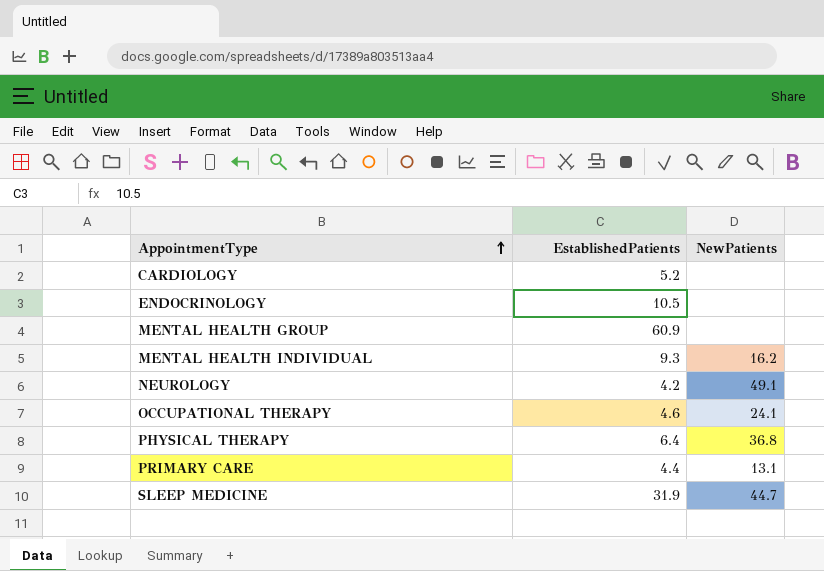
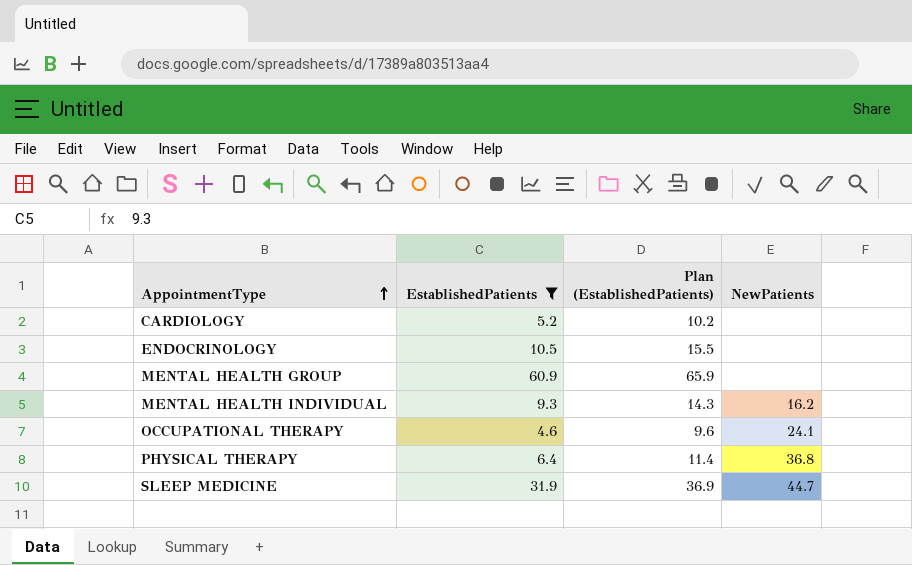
filter: none -> EstablishedPatients >= 4.6
column Plan (EstablishedPatients) | formula: none -> [EstablishedPatients] + 5

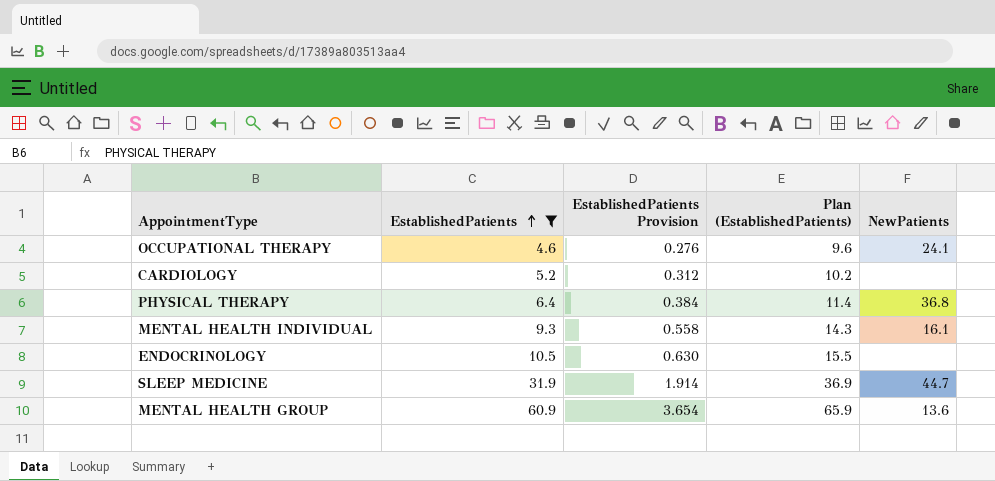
row order: AppointmentType ascending -> EstablishedPatients ascending
column EstablishedPatients Provision | formula: none -> [EstablishedPatients] * 0.06
MENTAL HEALTH INDIVIDUAL | NewPatients: 16.2 -> 16.1
MENTAL HEALTH GROUP | NewPatients: none -> 13.6

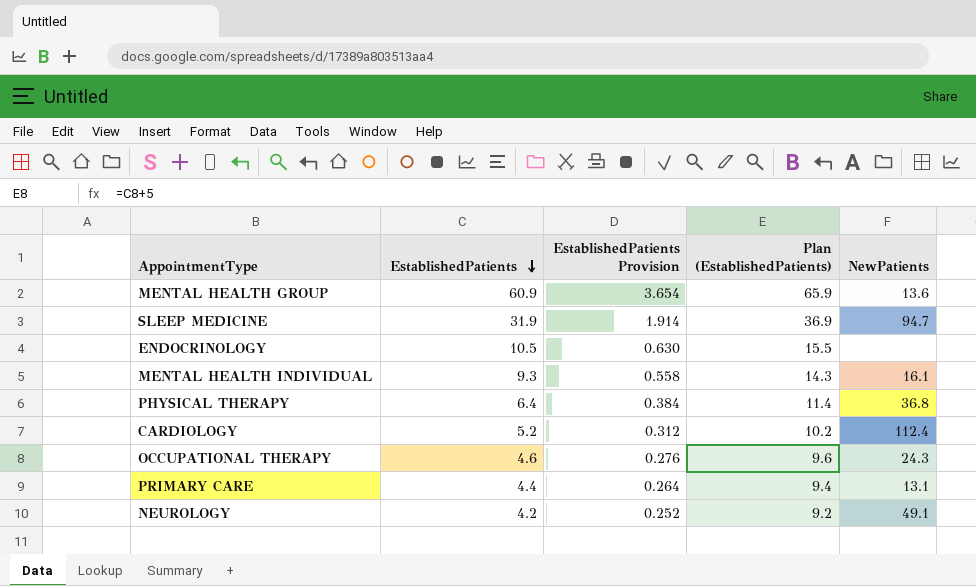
filter: EstablishedPatients >= 4.6 -> none
row order: EstablishedPatients ascending -> EstablishedPatients descending
SLEEP MEDICINE | NewPatients: 44.7 -> 94.7
CARDIOLOGY | NewPatients: none -> 112.4
OCCUPATIONAL THERAPY | NewPatients: 24.1 -> 24.3

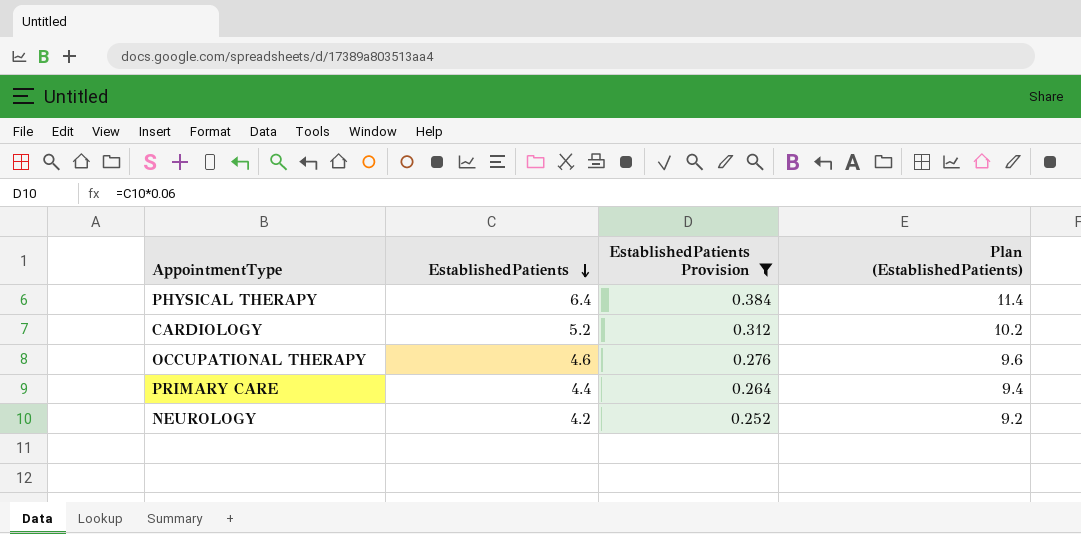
filter: none -> EstablishedPatients Provision <= 0.384
column NewPatients | position: 5 -> none

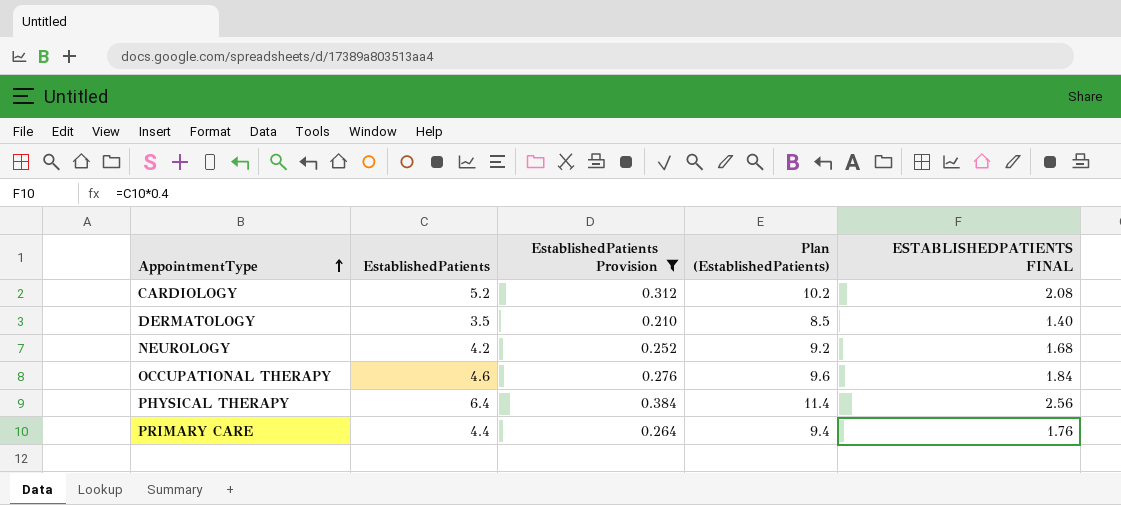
row order: EstablishedPatients descending -> AppointmentType ascending
column ESTABLISHEDPATIENTS FINAL | formula: none -> [EstablishedPatients] * 0.4
row DERMATOLOGY: none -> 3.5 | 0.210 | 8.5 | 1.40

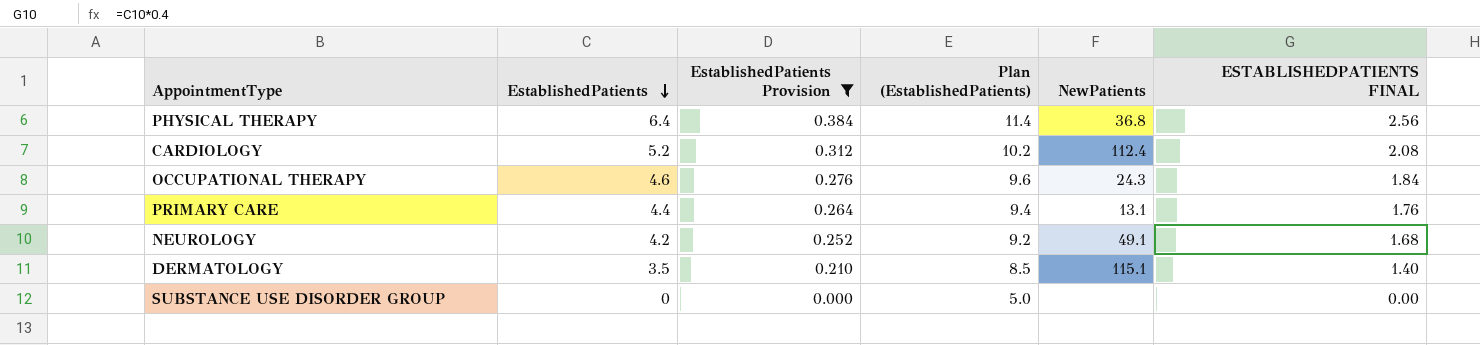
row order: AppointmentType ascending -> EstablishedPatients descending
column NewPatients | position: none -> 5
row SUBSTANCE USE DISORDER GROUP: none -> 0 | 0.000 | 5.0 | none | 0.00

